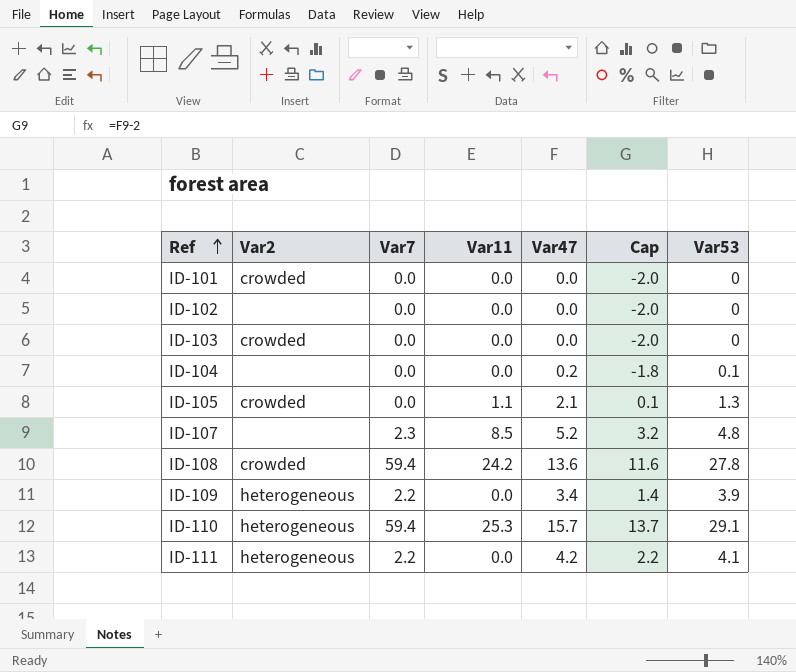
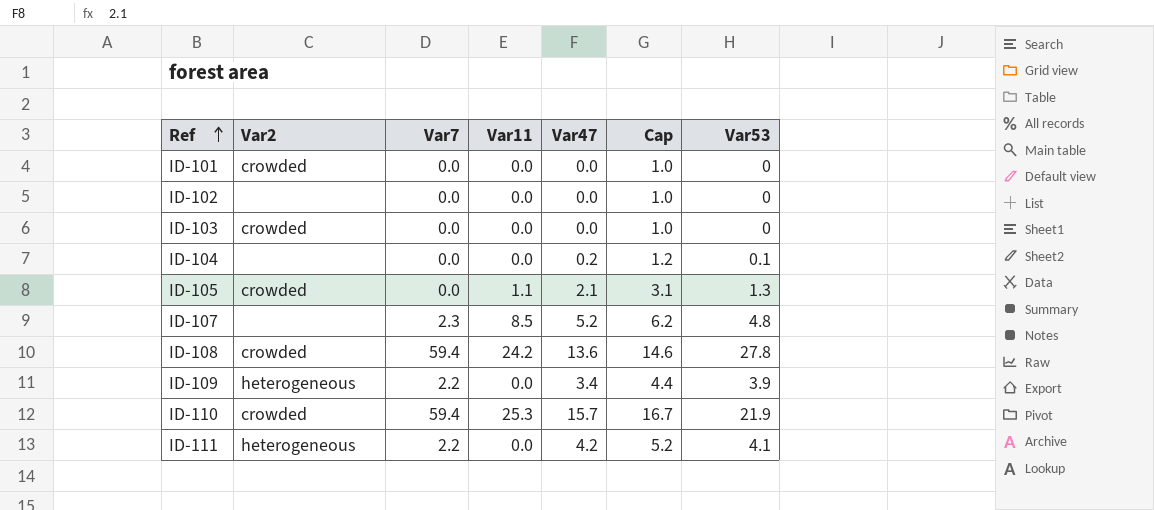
column Cap | formula: [Var47] - 2 -> [Var47] + 1
ID-110 | Var2: heterogeneous -> crowded
ID-110 | Var53: 29.1 -> 21.9

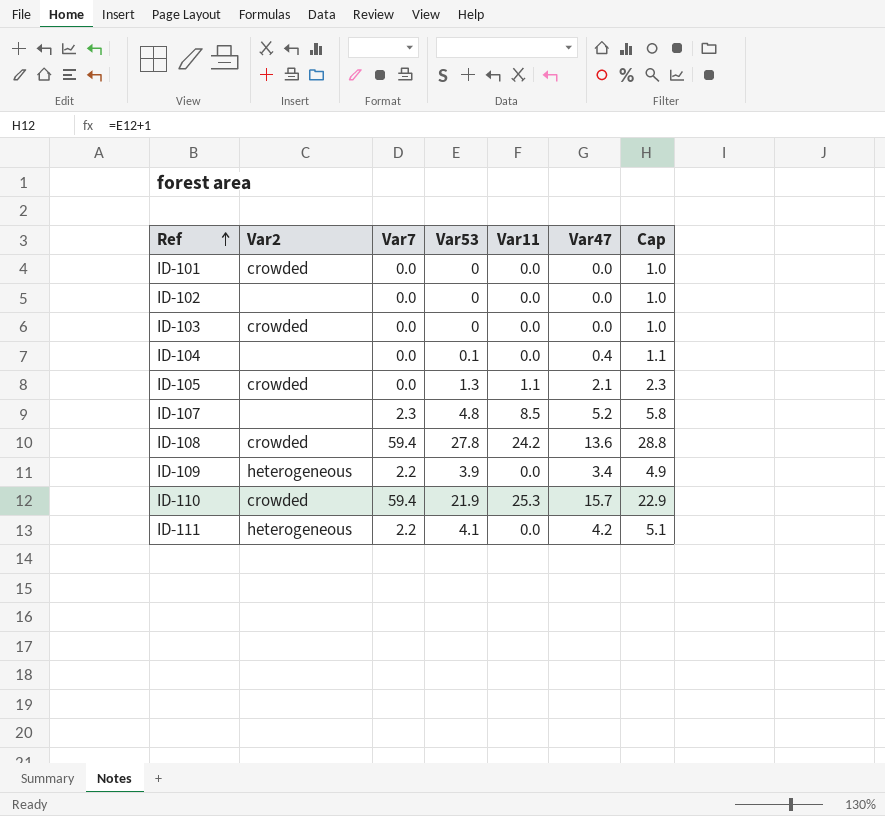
column Var53 | position: 7 -> 4
column Cap | formula: [Var47] + 1 -> [Var53] + 1
ID-104 | Var47: 0.2 -> 0.4

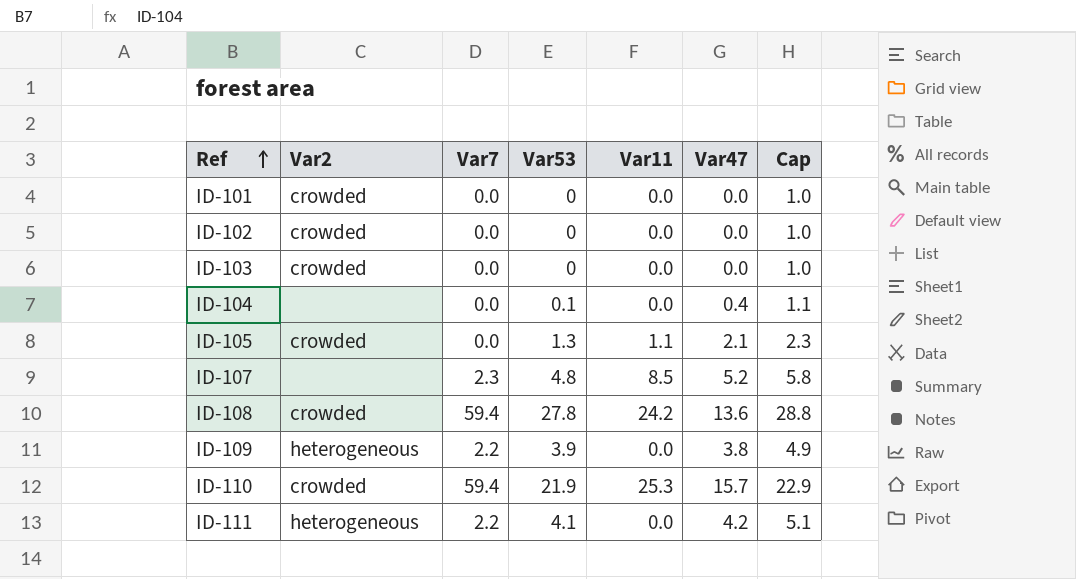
ID-102 | Var2: none -> crowded
ID-109 | Var47: 3.4 -> 3.8

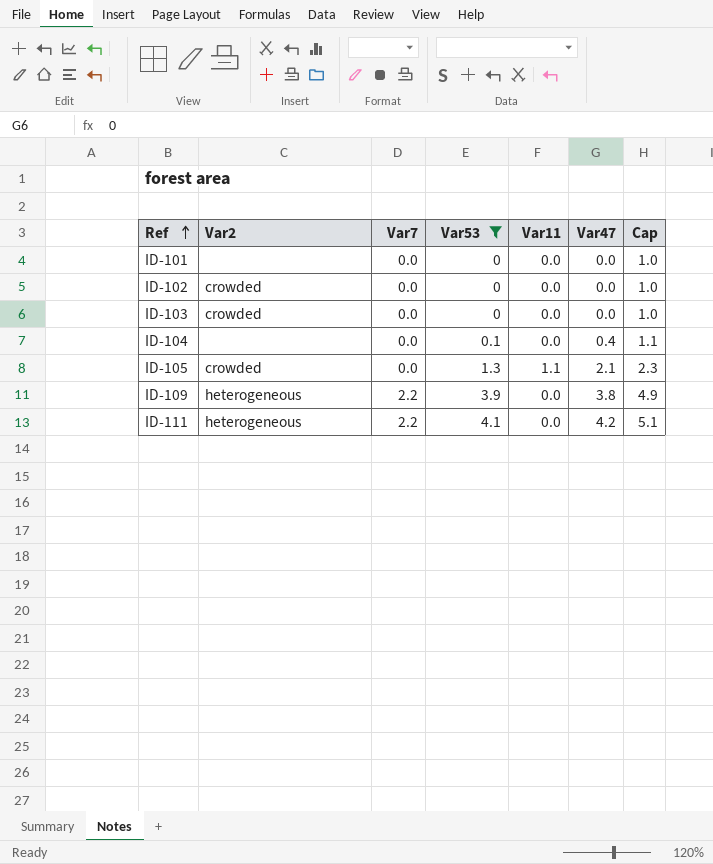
filter: none -> Var53 <= 4.1
ID-101 | Var2: crowded -> none

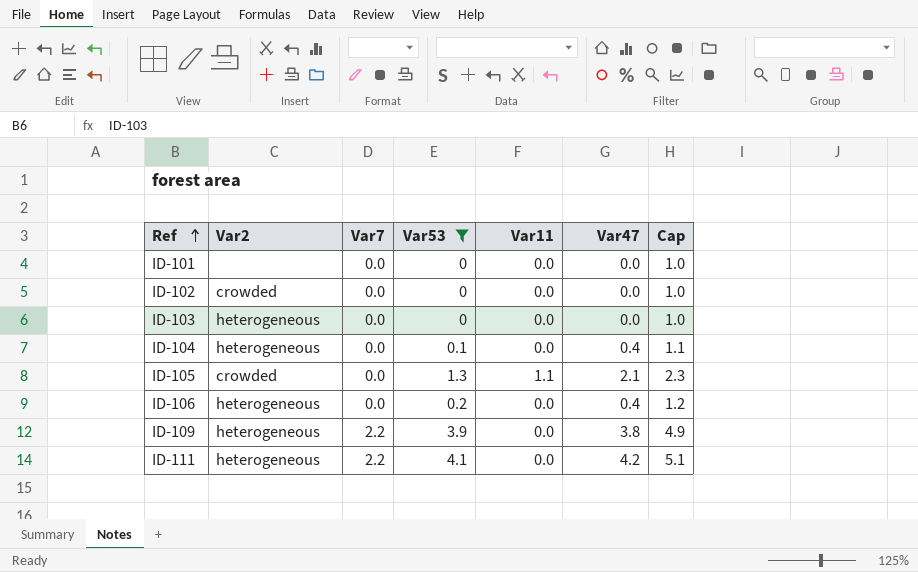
ID-103 | Var2: crowded -> heterogeneous
ID-104 | Var2: none -> heterogeneous
row ID-106: none -> heterogeneous | 0.0 | 0.2 | 0.0 | 0.4 | 1.2

